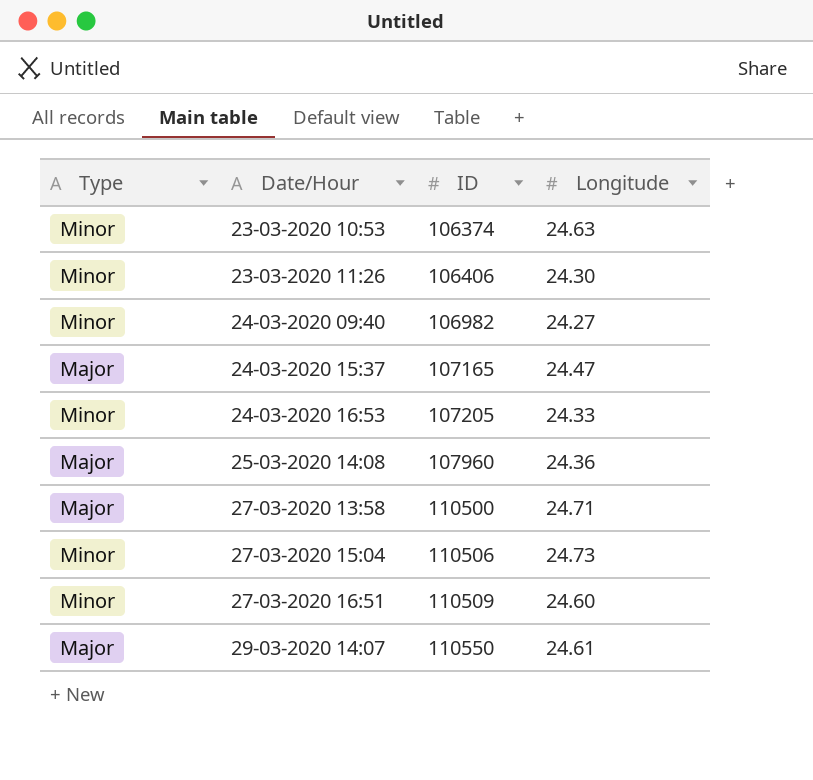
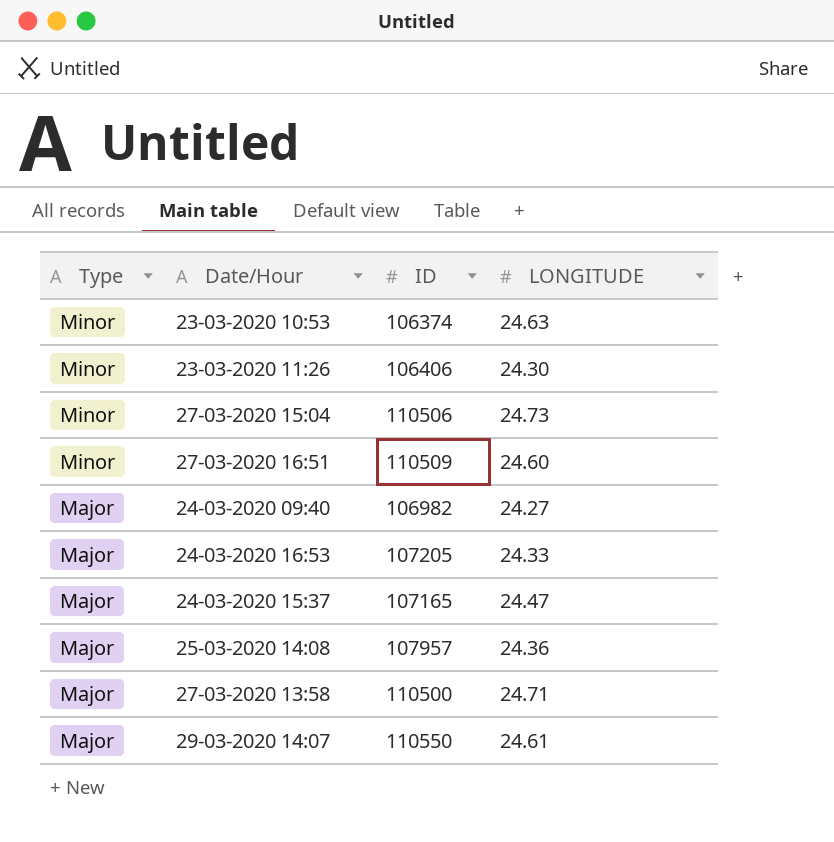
row order: Date/Hour ascending -> Type descending
column name: Longitude -> LONGITUDE
24-03-2020 09:40 | Type: Minor -> Major
24-03-2020 16:53 | Type: Minor -> Major
25-03-2020 14:08 | ID: 107960 -> 107957

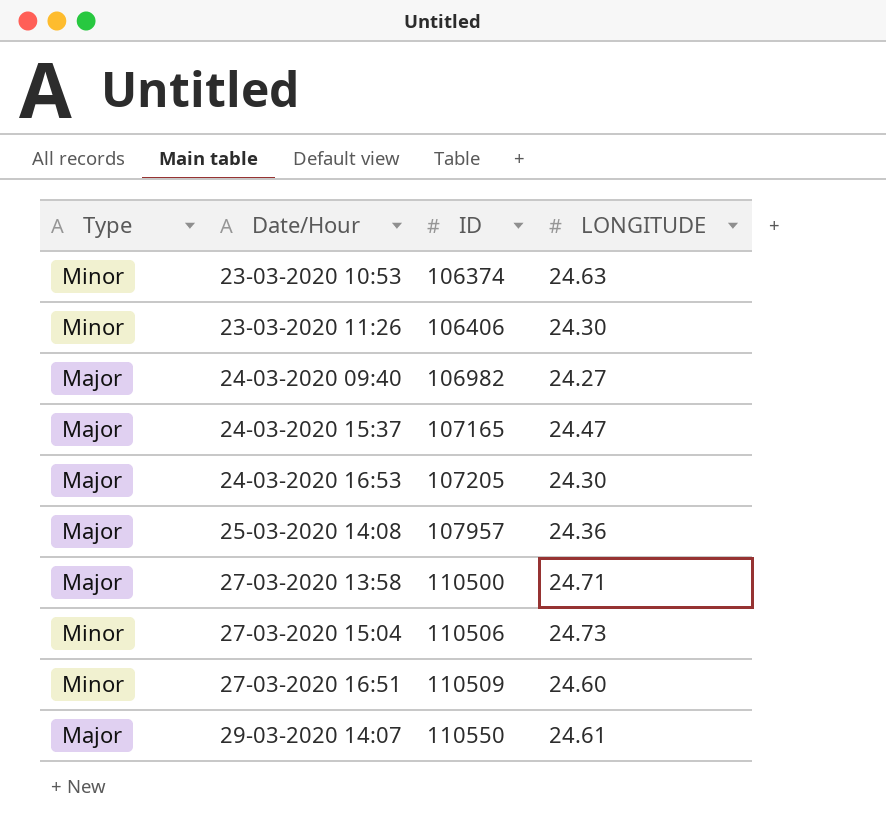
row order: Type descending -> Date/Hour ascending
24-03-2020 16:53 | LONGITUDE: 24.33 -> 24.30

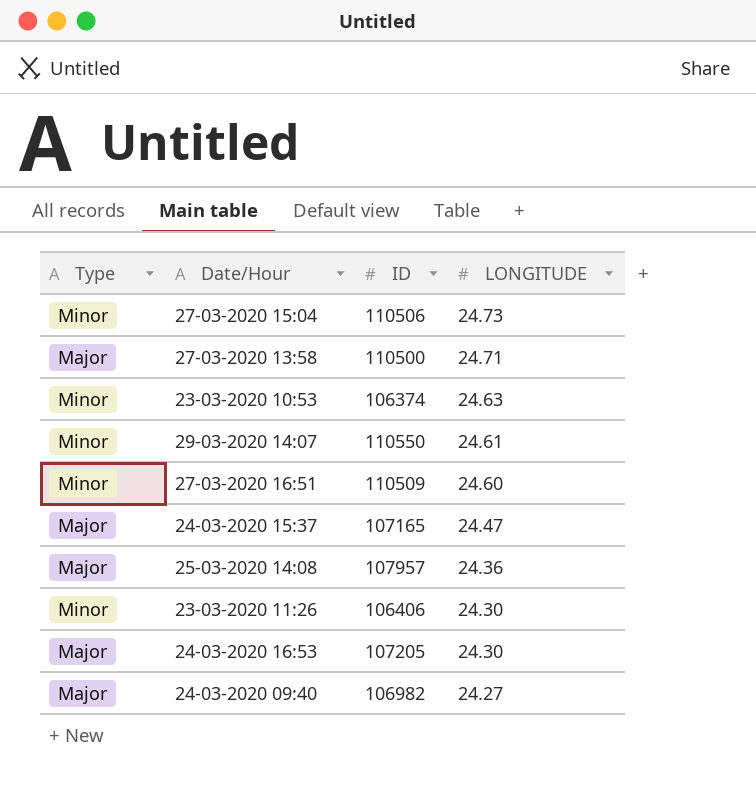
row order: Date/Hour ascending -> LONGITUDE descending
29-03-2020 14:07 | Type: Major -> Minor

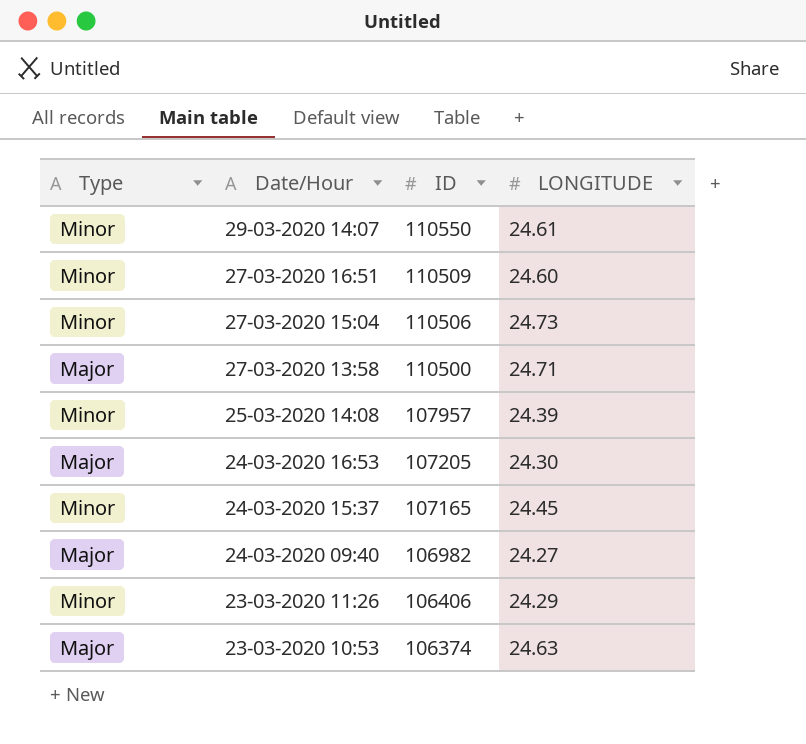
row order: LONGITUDE descending -> Date/Hour descending
25-03-2020 14:08 | Type: Major -> Minor
25-03-2020 14:08 | LONGITUDE: 24.36 -> 24.39
24-03-2020 15:37 | Type: Major -> Minor
24-03-2020 15:37 | LONGITUDE: 24.47 -> 24.45
23-03-2020 11:26 | LONGITUDE: 24.30 -> 24.29
23-03-2020 10:53 | Type: Minor -> Major

